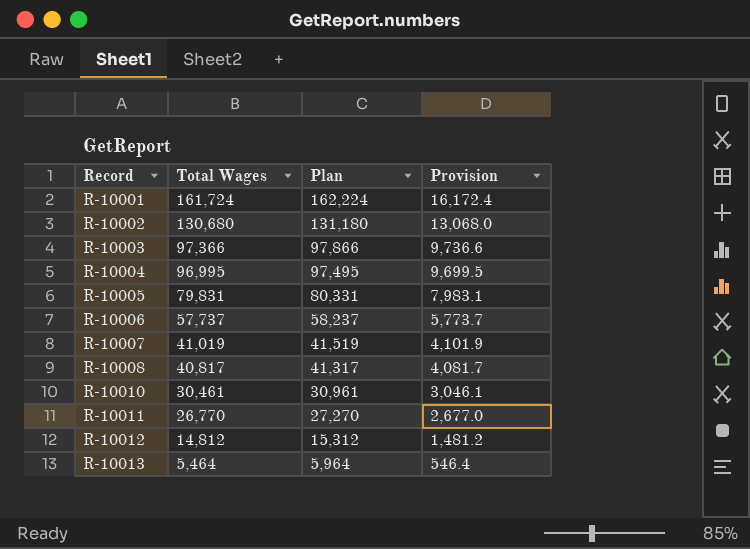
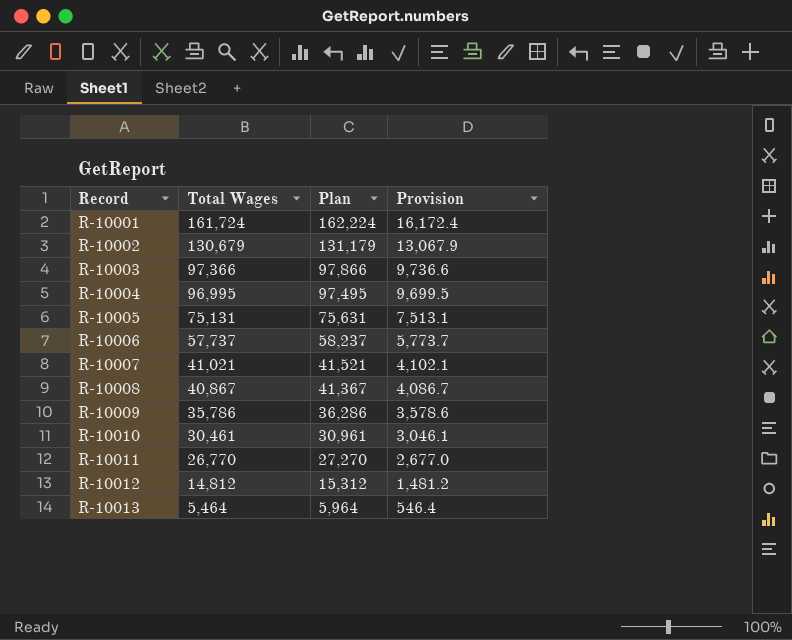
R-10002 | Total Wages: 130,680 -> 130,679
R-10002 | Plan: 131,180 -> 131,179
R-10002 | Provision: 13,068.0 -> 13,067.9
R-10005 | Total Wages: 79,831 -> 75,131
R-10005 | Plan: 80,331 -> 75,631
R-10005 | Provision: 7,983.1 -> 7,513.1
R-10007 | Total Wages: 41,019 -> 41,021
R-10007 | Plan: 41,519 -> 41,521
R-10007 | Provision: 4,101.9 -> 4,102.1
R-10008 | Total Wages: 40,817 -> 40,867
R-10008 | Plan: 41,317 -> 41,367
R-10008 | Provision: 4,081.7 -> 4,086.7
row R-10009: none -> 35,786 | 36,286 | 3,578.6

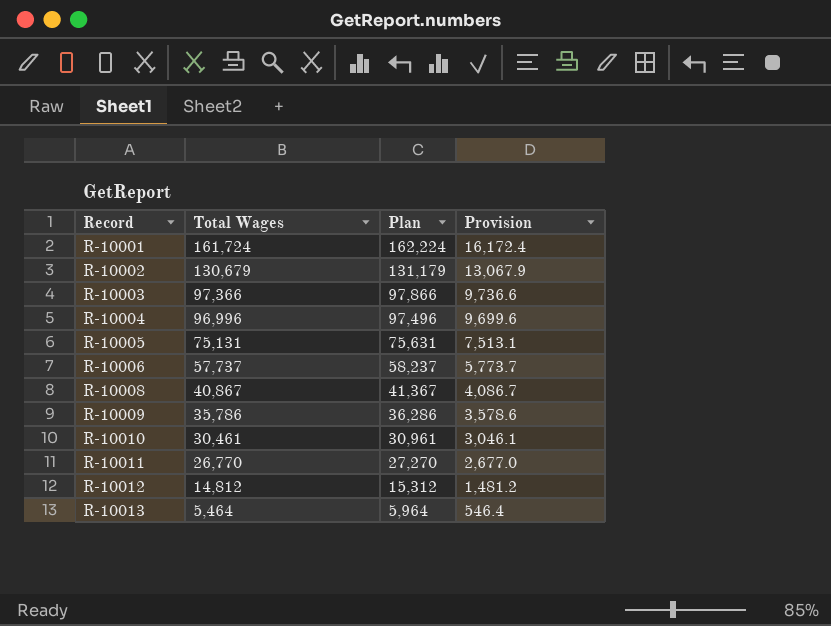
row R-10007: 41,021 | 41,521 | 4,102.1 -> none
R-10004 | Total Wages: 96,995 -> 96,996
R-10004 | Plan: 97,495 -> 97,496
R-10004 | Provision: 9,699.5 -> 9,699.6

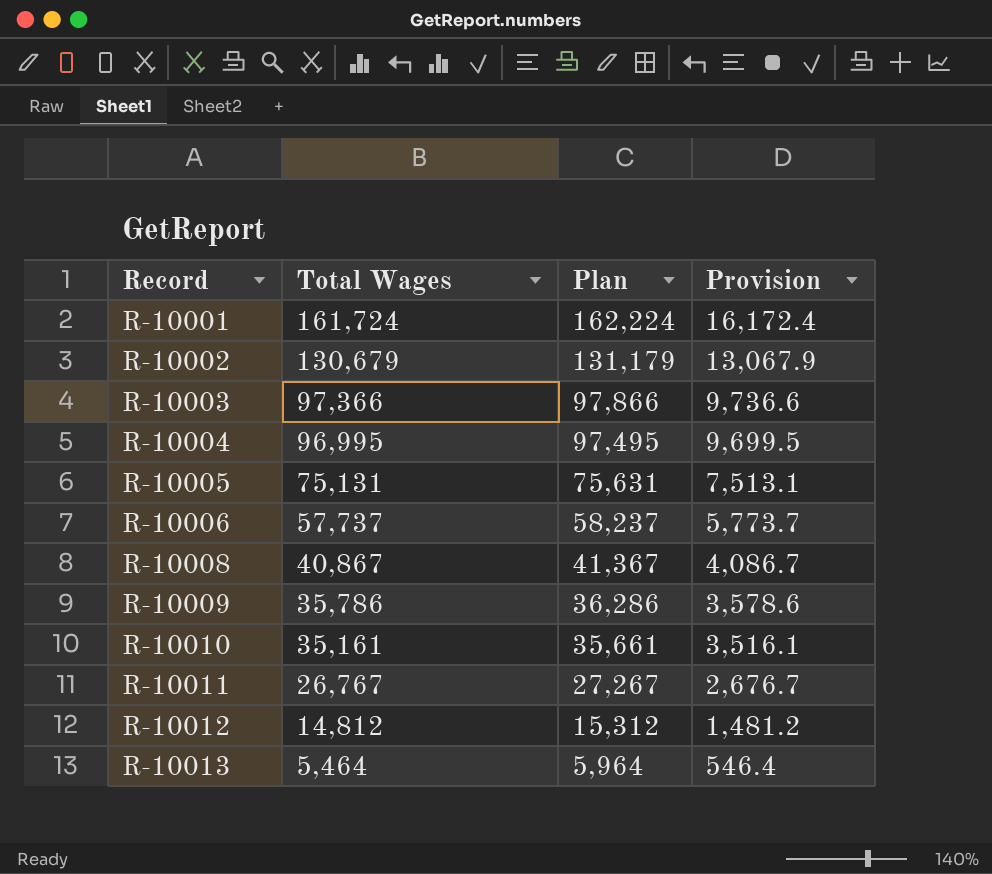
R-10004 | Total Wages: 96,996 -> 96,995
R-10004 | Plan: 97,496 -> 97,495
R-10004 | Provision: 9,699.6 -> 9,699.5
R-10010 | Total Wages: 30,461 -> 35,161
R-10010 | Plan: 30,961 -> 35,661
R-10010 | Provision: 3,046.1 -> 3,516.1
R-10011 | Total Wages: 26,770 -> 26,767
R-10011 | Plan: 27,270 -> 27,267
R-10011 | Provision: 2,677.0 -> 2,676.7

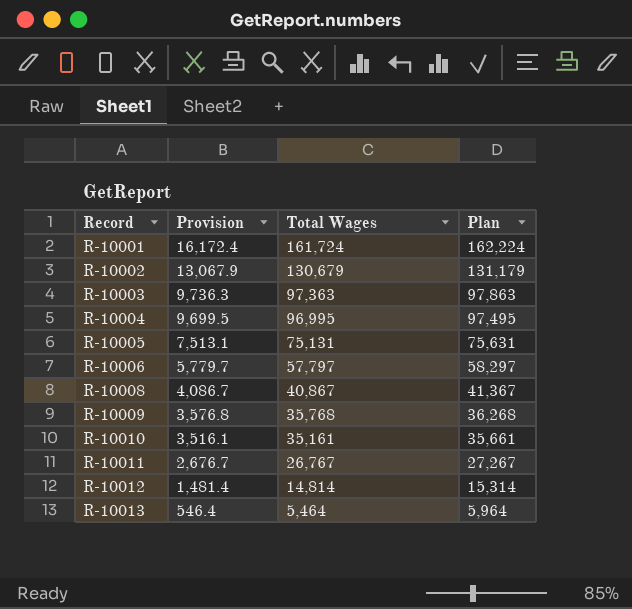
column Provision | position: 4 -> 2
R-10003 | Provision: 9,736.6 -> 9,736.3
R-10003 | Total Wages: 97,366 -> 97,363
R-10003 | Plan: 97,866 -> 97,863
R-10006 | Provision: 5,773.7 -> 5,779.7
R-10006 | Total Wages: 57,737 -> 57,797
R-10006 | Plan: 58,237 -> 58,297
R-10009 | Provision: 3,578.6 -> 3,576.8
R-10009 | Total Wages: 35,786 -> 35,768
R-10009 | Plan: 36,286 -> 36,268
R-10012 | Provision: 1,481.2 -> 1,481.4
R-10012 | Total Wages: 14,812 -> 14,814
R-10012 | Plan: 15,312 -> 15,314

